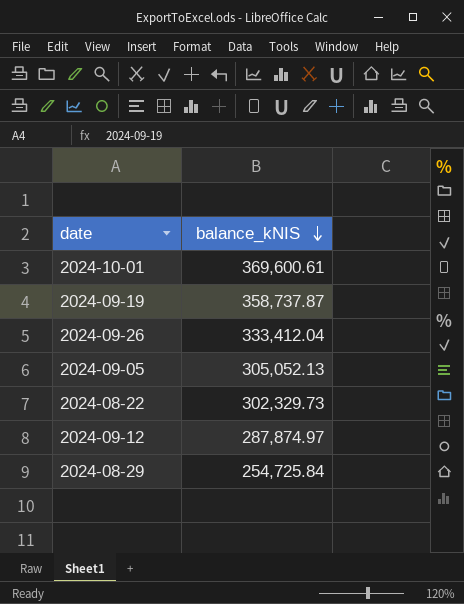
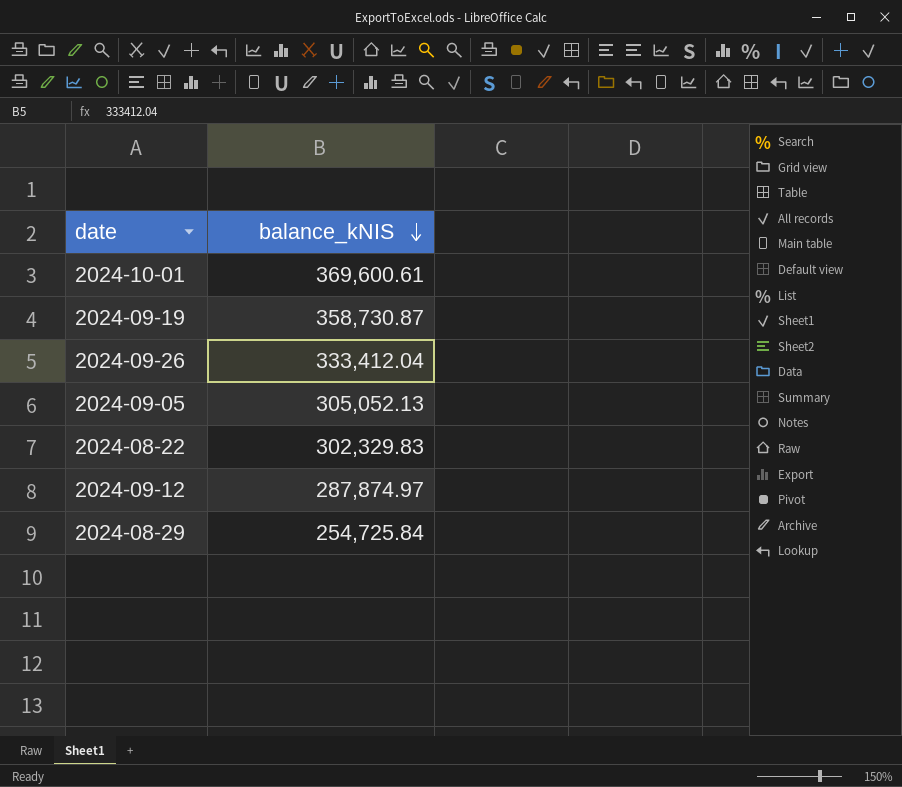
2024-09-19 | balance_kNIS: 358,737.87 -> 358,730.87
2024-08-22 | balance_kNIS: 302,329.73 -> 302,329.83

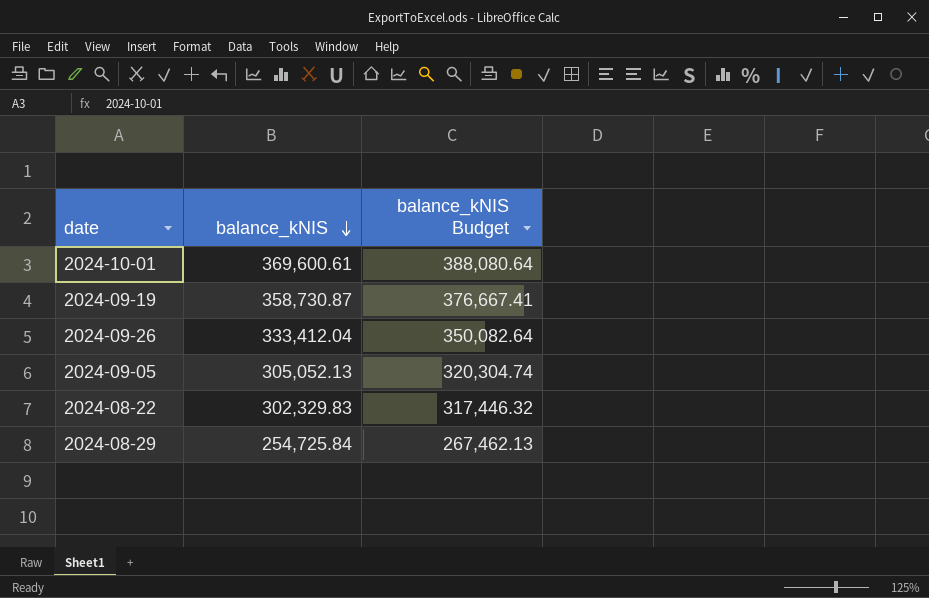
column balance_kNIS Budget | formula: none -> [balance_kNIS] * 1.05
row 2024-09-12: 287,874.97 -> none

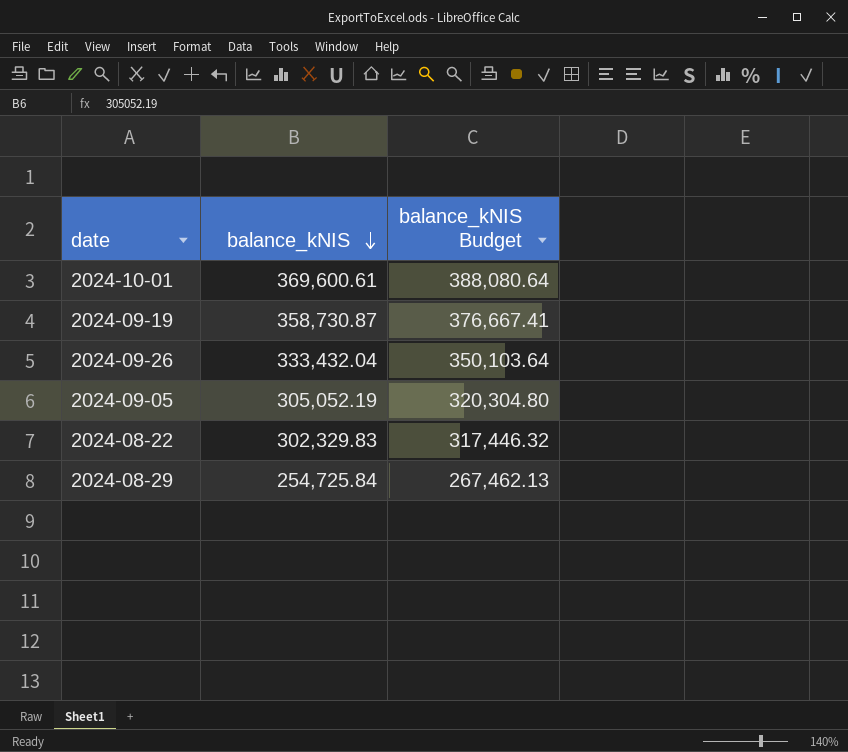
2024-09-26 | balance_kNIS: 333,412.04 -> 333,432.04
2024-09-26 | balance_kNIS Budget: 350,082.64 -> 350,103.64
2024-09-05 | balance_kNIS: 305,052.13 -> 305,052.19
2024-09-05 | balance_kNIS Budget: 320,304.74 -> 320,304.80

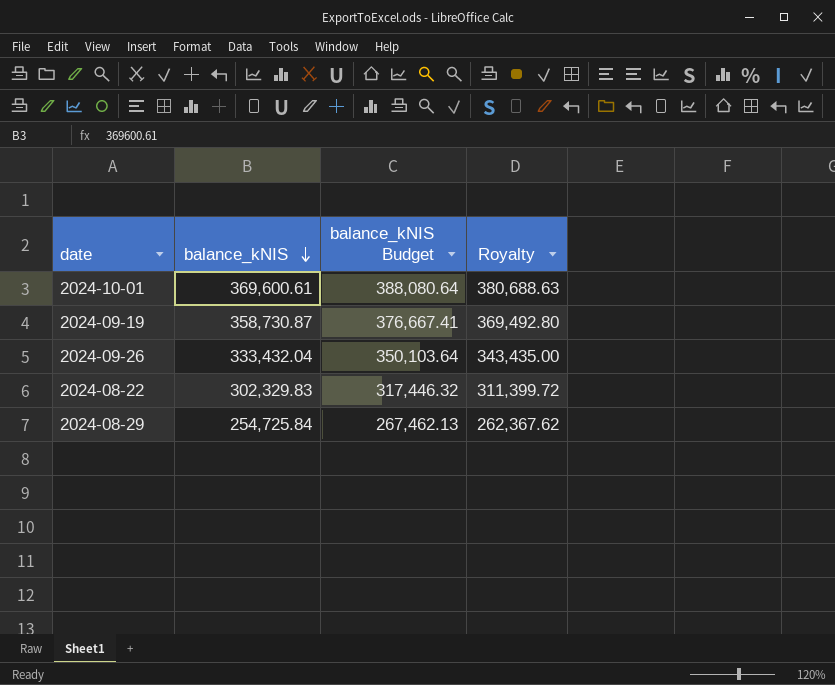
column Royalty | formula: none -> [balance_kNIS] * 1.03
row 2024-09-05: 305,052.19 | 320,304.80 -> none

